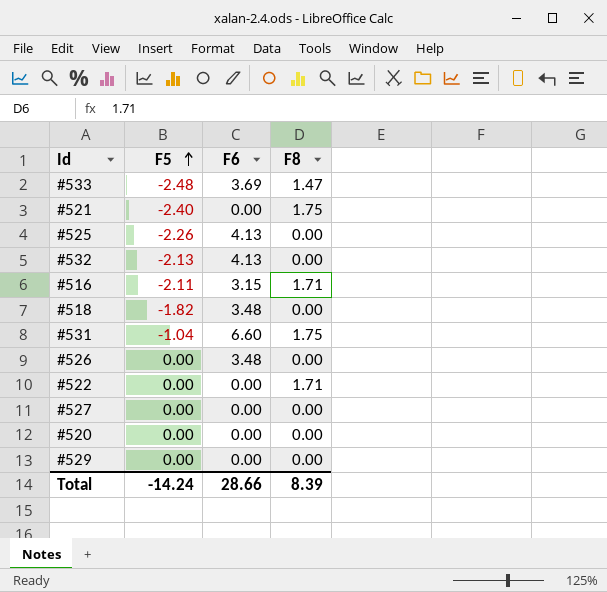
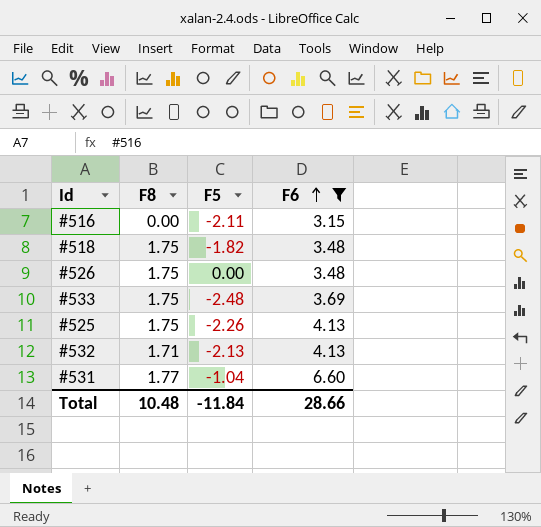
filter: none -> F6 != 0.00
row order: F5 ascending -> F6 ascending
column F8 | position: 4 -> 2
#516 | F8: 1.71 -> 0.00
#518 | F8: 0.00 -> 1.75
#526 | F8: 0.00 -> 1.75
#533 | F8: 1.47 -> 1.75
#525 | F8: 0.00 -> 1.75
#532 | F8: 0.00 -> 1.71
#531 | F8: 1.75 -> 1.77
Total | F8: 8.39 -> 10.48
Total | F5: -14.24 -> -11.84

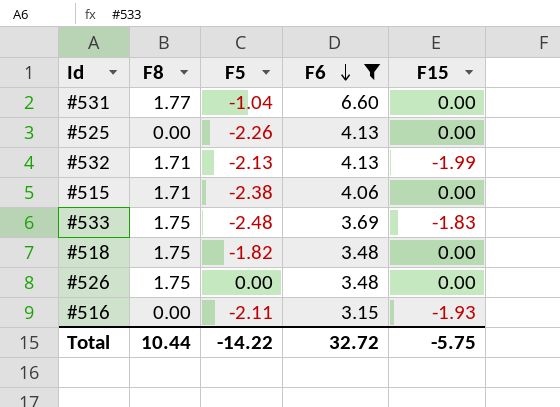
row order: F6 ascending -> F6 descending
column F15 | position: none -> 5
#525 | F8: 1.75 -> 0.00
row #515: none -> 1.71 | -2.38 | 4.06 | 0.00
Total | F8: 10.48 -> 10.44
Total | F5: -11.84 -> -14.22
Total | F6: 28.66 -> 32.72

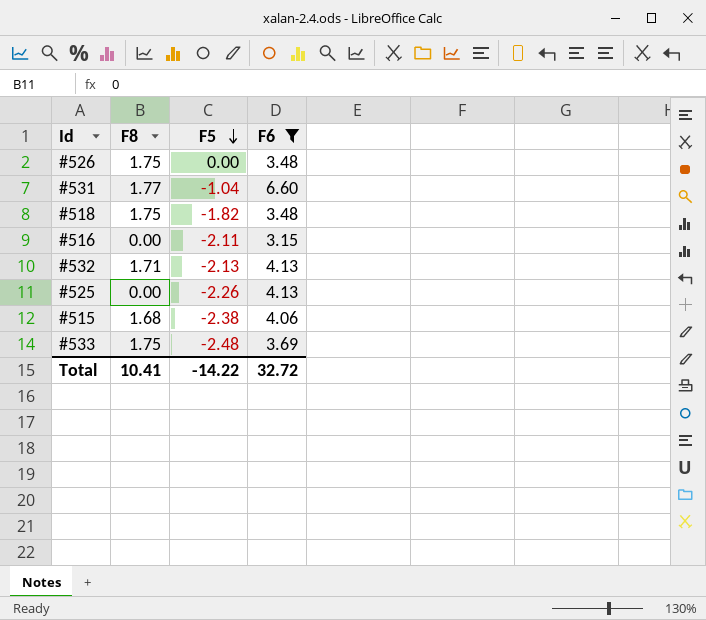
row order: F6 descending -> F5 descending
column F15 | position: 5 -> none
#515 | F8: 1.71 -> 1.68
Total | F8: 10.44 -> 10.41

